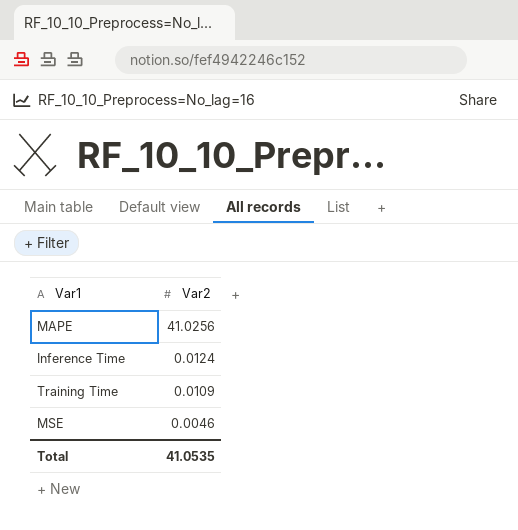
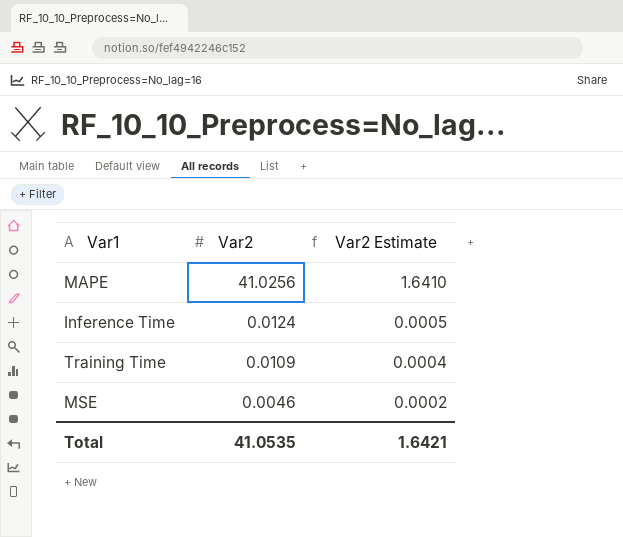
column Var2 Estimate | formula: none -> [Var2] * 0.04

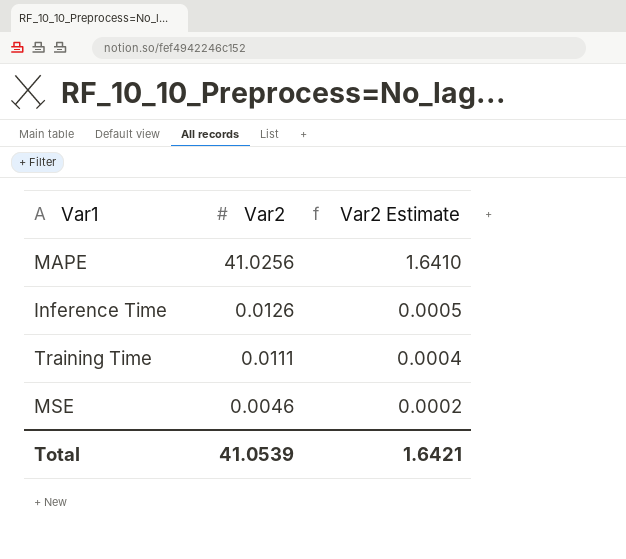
Inference Time | Var2: 0.0124 -> 0.0126
Training Time | Var2: 0.0109 -> 0.0111
Total | Var2: 41.0535 -> 41.0539

